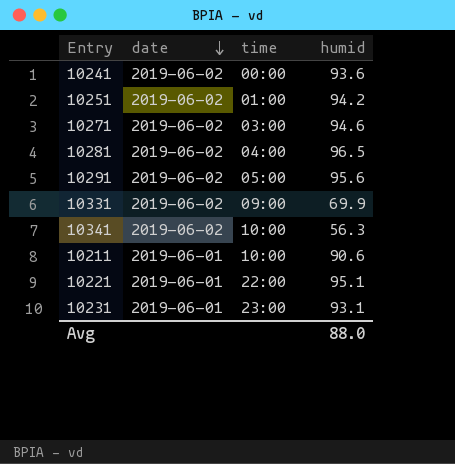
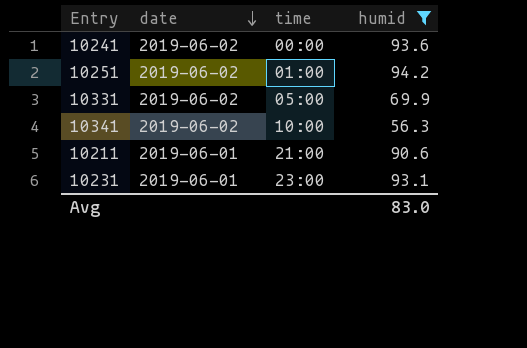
filter: none -> humid <= 94.2
10331 | time: 09:00 -> 05:00
10211 | time: 10:00 -> 21:00
Avg | humid: 88.0 -> 83.0

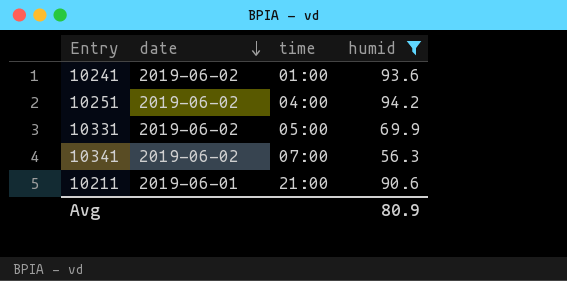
row 10231: 2019-06-01 | 23:00 | 93.1 -> none
10241 | time: 00:00 -> 01:00
10251 | time: 01:00 -> 04:00
10341 | time: 10:00 -> 07:00
Avg | humid: 83.0 -> 80.9

